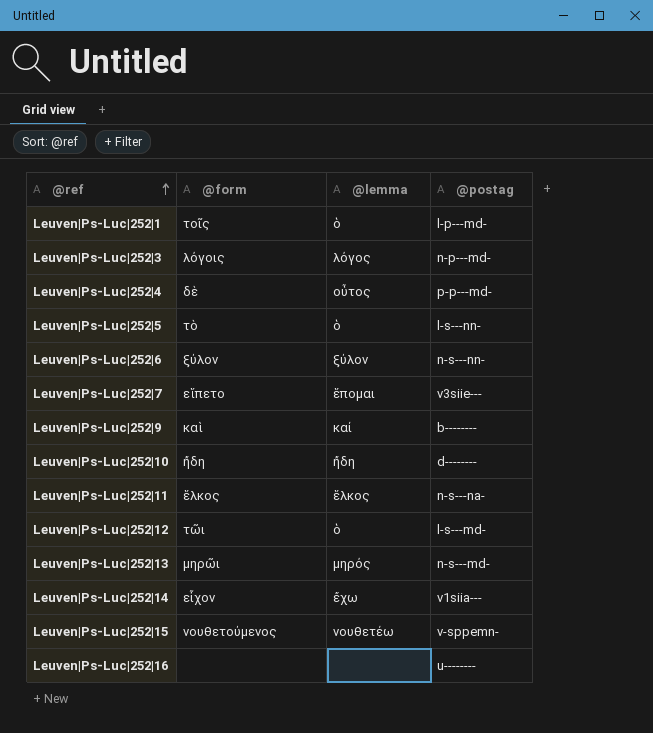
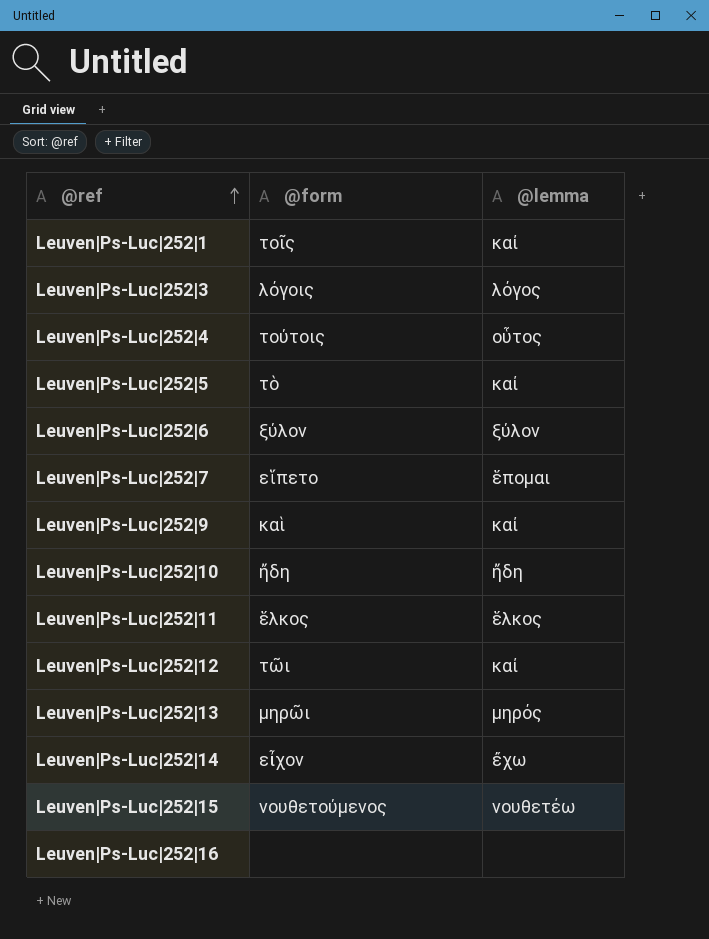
column @postag | position: 4 -> none
Leuven|Ps-Luc|252|1 | @lemma: ὁ -> καί
Leuven|Ps-Luc|252|4 | @form: δὲ -> τούτοις
Leuven|Ps-Luc|252|5 | @lemma: ὁ -> καί
Leuven|Ps-Luc|252|12 | @lemma: ὁ -> καί

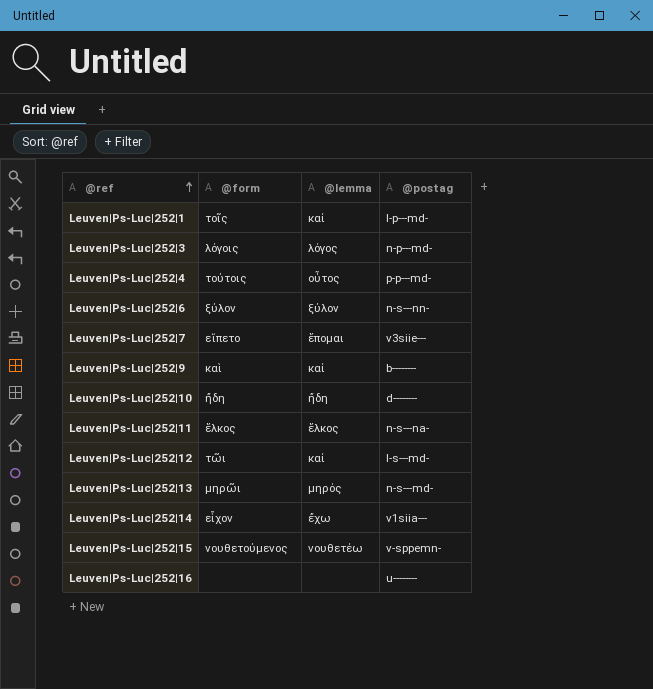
column @postag | position: none -> 4
row Leuven|Ps-Luc|252|5: τὸ | καί -> none

